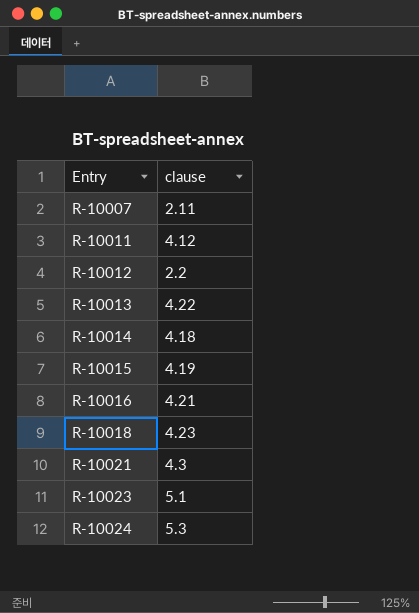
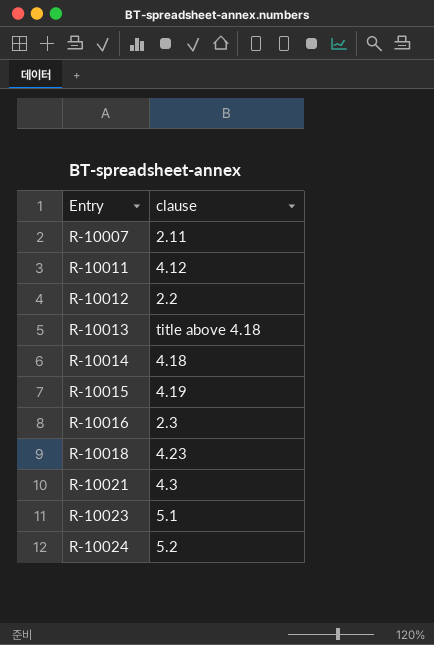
R-10013 | clause: 4.22 -> title above 4.18
R-10016 | clause: 4.21 -> 2.3
R-10024 | clause: 5.3 -> 5.2

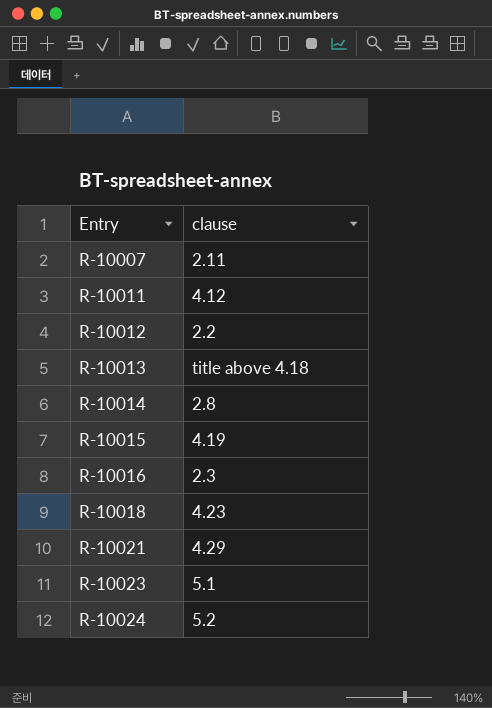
R-10014 | clause: 4.18 -> 2.8
R-10021 | clause: 4.3 -> 4.29

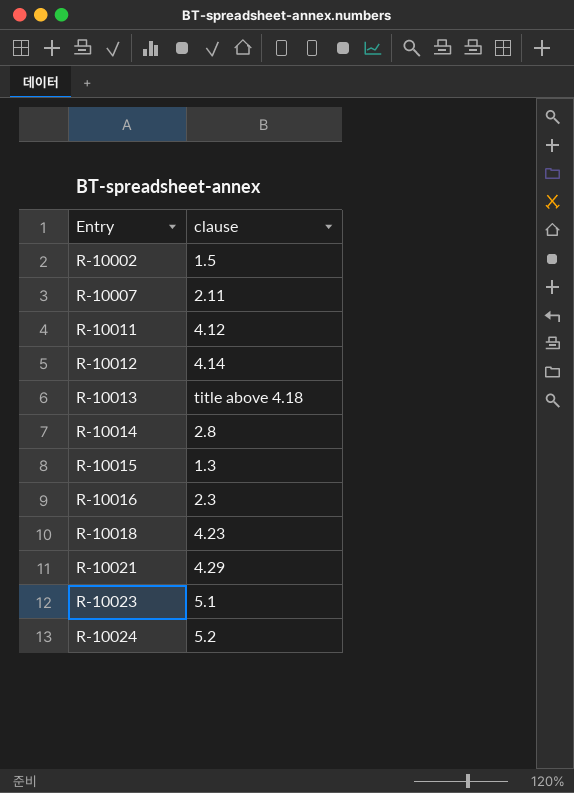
row R-10002: none -> 1.5
R-10012 | clause: 2.2 -> 4.14
R-10015 | clause: 4.19 -> 1.3

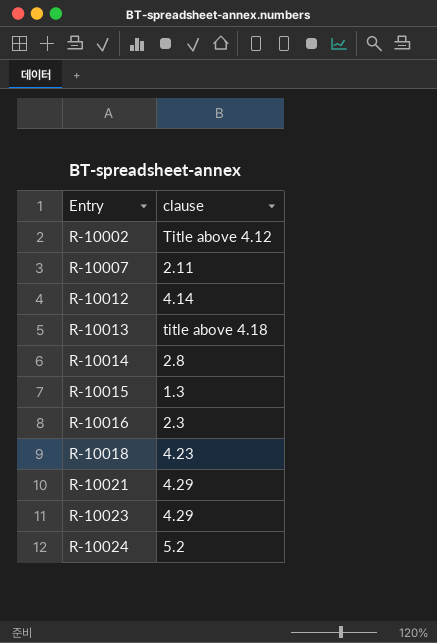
row R-10011: 4.12 -> none
R-10002 | clause: 1.5 -> Title above 4.12
R-10023 | clause: 5.1 -> 4.29

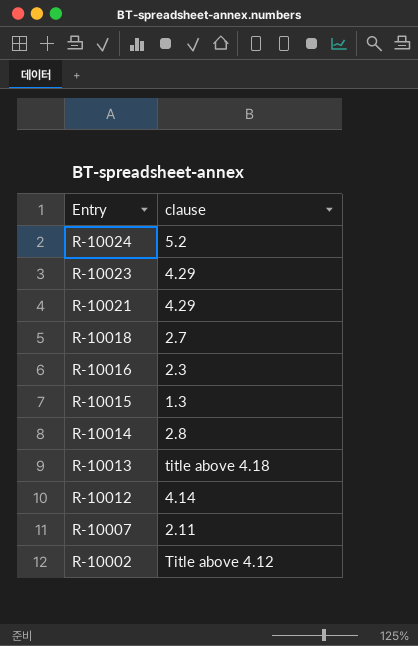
row order: Entry ascending -> Entry descending
R-10018 | clause: 4.23 -> 2.7

